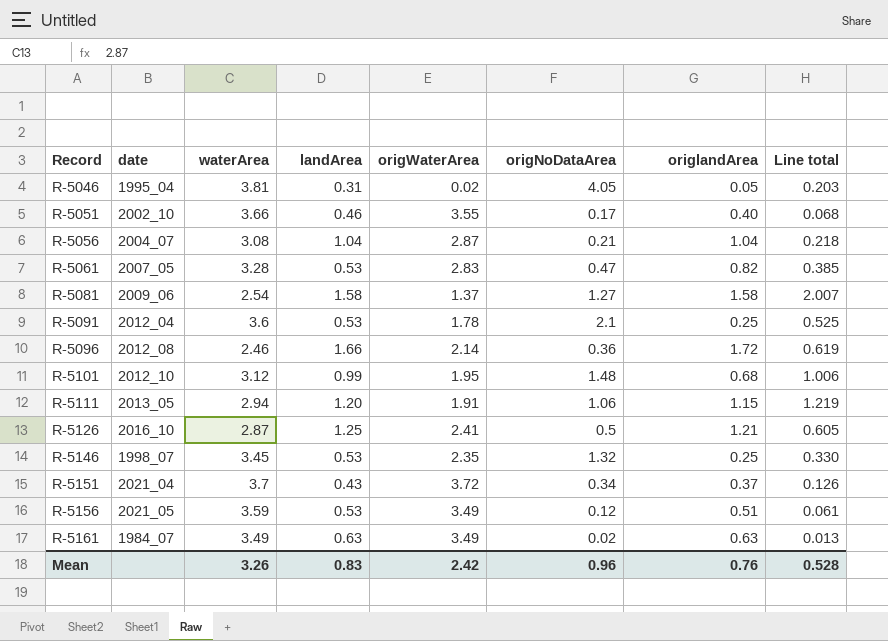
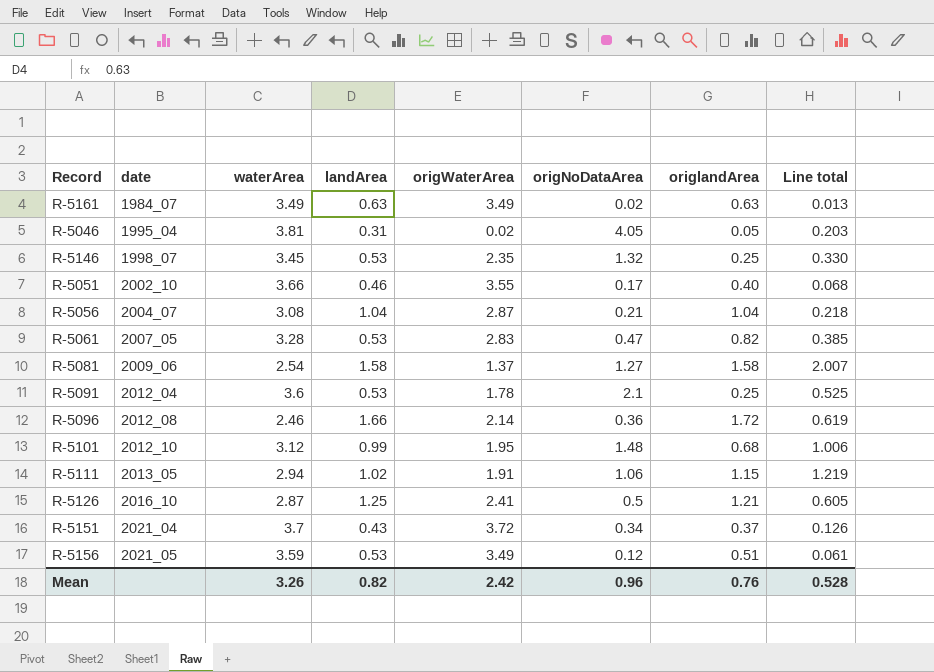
row order: Record ascending -> date ascending
R-5111 | landArea: 1.20 -> 1.02
Mean | landArea: 0.83 -> 0.82

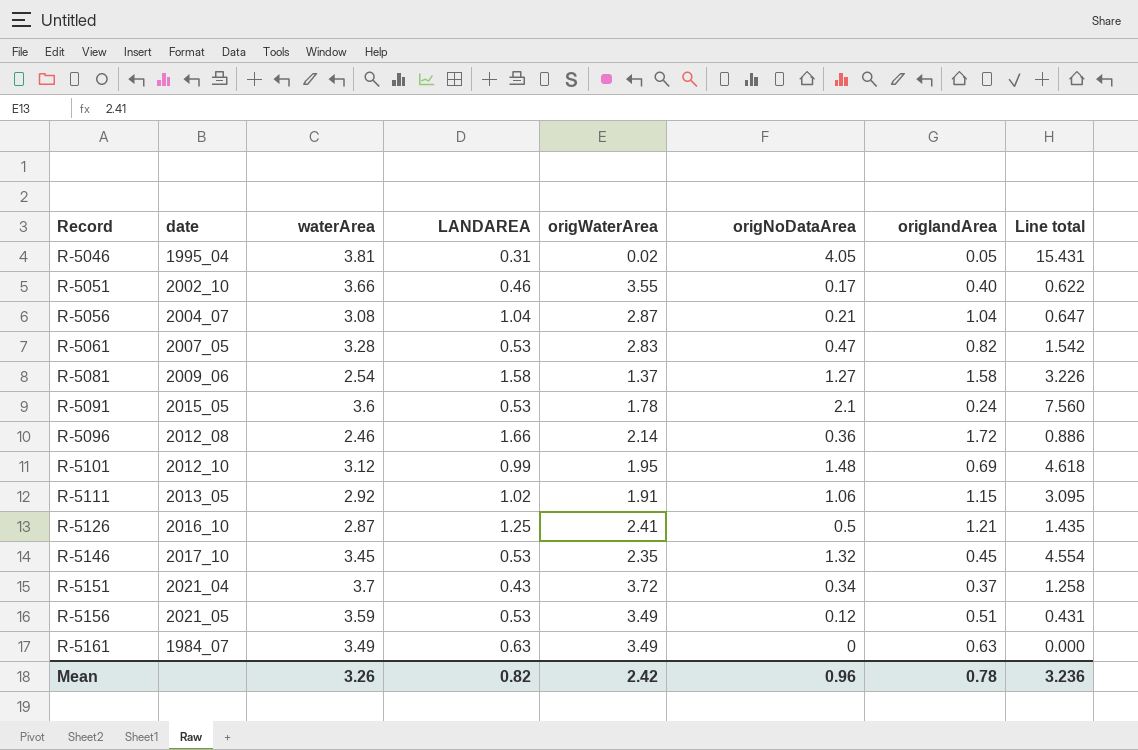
row order: date ascending -> Record ascending
column name: landArea -> LANDAREA
column Line total | formula: [origNoDataArea] * [origlandArea] -> [waterArea] * [origNoDataArea]
R-5091 | date: 2012_04 -> 2015_05
R-5091 | origlandArea: 0.25 -> 0.24
R-5101 | origlandArea: 0.68 -> 0.69
R-5111 | waterArea: 2.94 -> 2.92
R-5146 | date: 1998_07 -> 2017_10
R-5146 | origlandArea: 0.25 -> 0.45
R-5161 | origNoDataArea: 0.02 -> 0
Mean | origlandArea: 0.76 -> 0.78
Mean | Line total: 0.528 -> 3.236

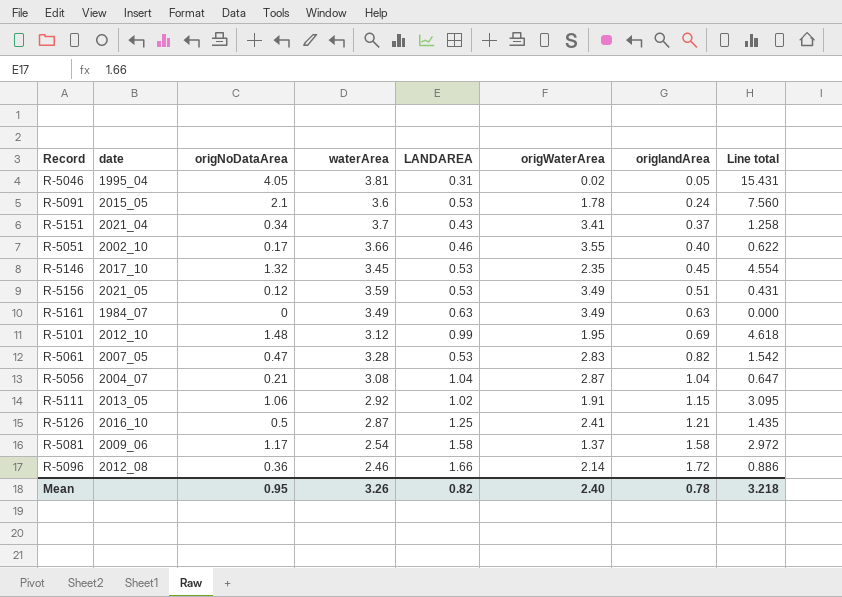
row order: Record ascending -> origlandArea ascending
column origNoDataArea | position: 6 -> 3
R-5151 | origWaterArea: 3.72 -> 3.41
R-5081 | origNoDataArea: 1.27 -> 1.17
R-5081 | Line total: 3.226 -> 2.972
Mean | origNoDataArea: 0.96 -> 0.95
Mean | origWaterArea: 2.42 -> 2.40
Mean | Line total: 3.236 -> 3.218

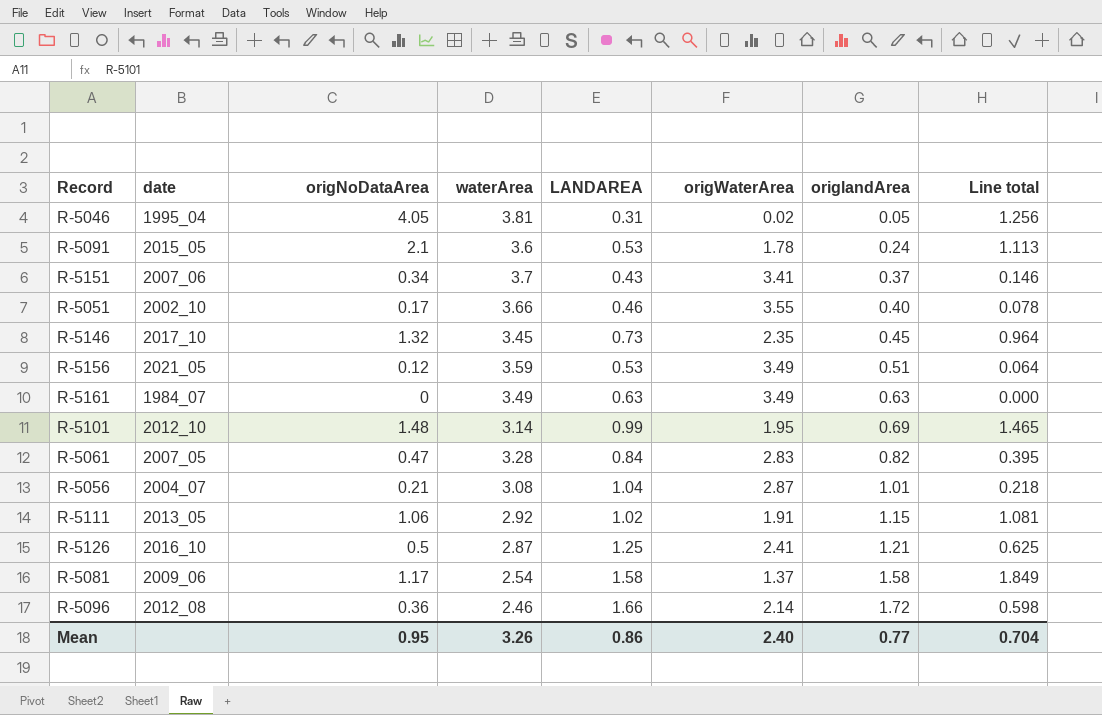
column Line total | formula: [origNoDataArea] * [waterArea] -> [origNoDataArea] * [LANDAREA]
R-5151 | date: 2021_04 -> 2007_06
R-5146 | LANDAREA: 0.53 -> 0.73
R-5101 | waterArea: 3.12 -> 3.14
R-5061 | LANDAREA: 0.53 -> 0.84
R-5056 | origlandArea: 1.04 -> 1.01
Mean | LANDAREA: 0.82 -> 0.86
Mean | origlandArea: 0.78 -> 0.77
Mean | Line total: 3.218 -> 0.704

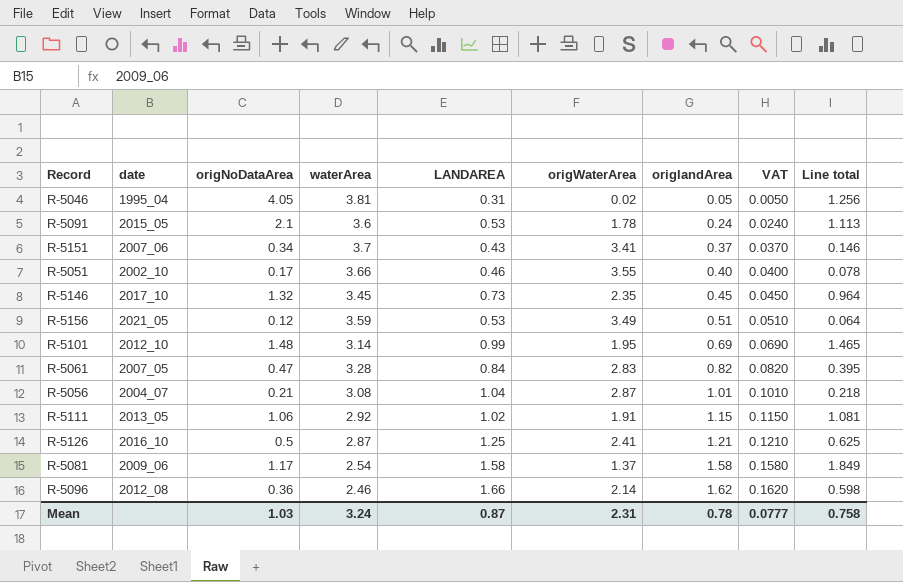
column VAT | formula: none -> [origlandArea] * 0.1
row R-5161: 1984_07 | 0 | 3.49 | 0.63 | 3.49 | 0.63 | 0.000 -> none
R-5096 | origlandArea: 1.72 -> 1.62
Mean | origNoDataArea: 0.95 -> 1.03
Mean | waterArea: 3.26 -> 3.24
Mean | LANDAREA: 0.86 -> 0.87
Mean | origWaterArea: 2.40 -> 2.31
Mean | origlandArea: 0.77 -> 0.78
Mean | Line total: 0.704 -> 0.758

